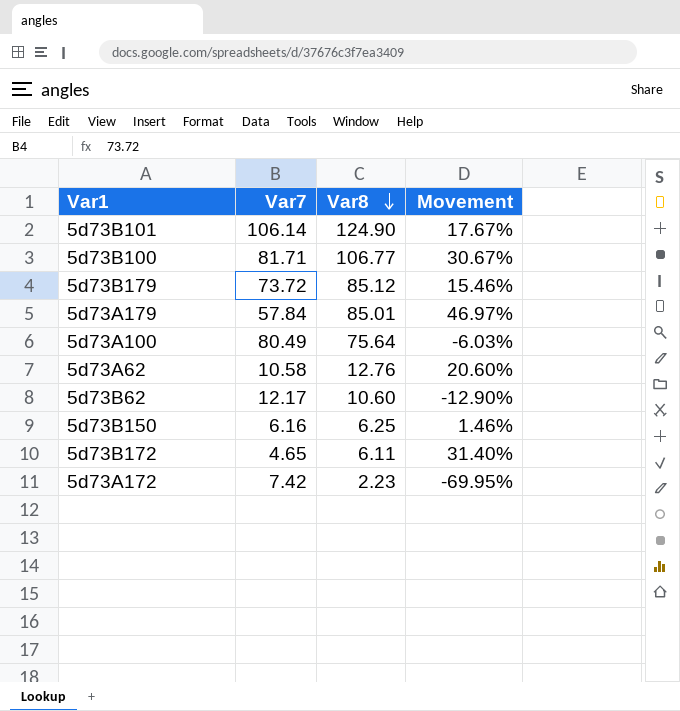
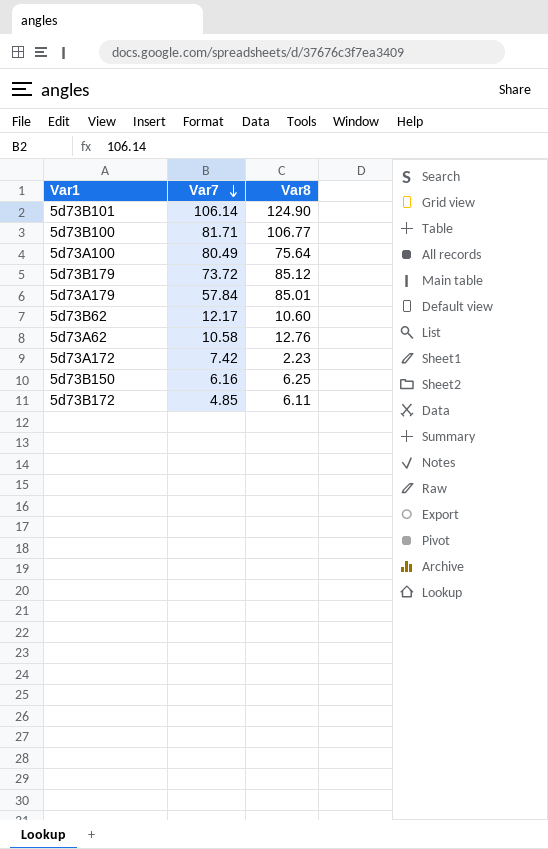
row order: Var8 descending -> Var7 descending
column Movement | formula: ([Var8] - [Var7]) / [Var7] -> none
5d73B172 | Var7: 4.65 -> 4.85

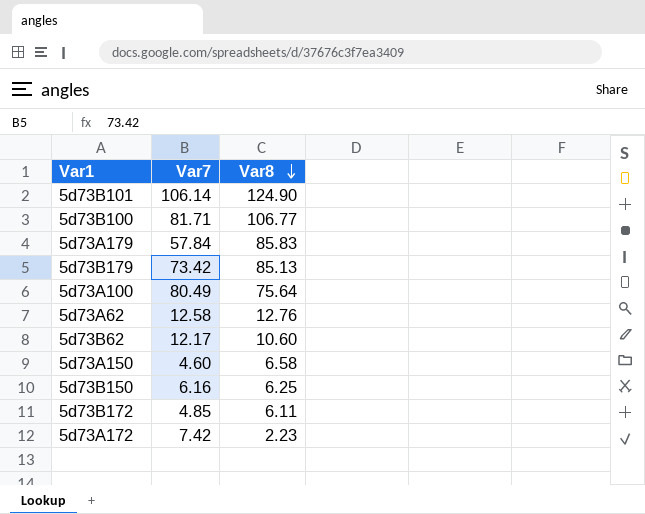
row order: Var7 descending -> Var8 descending
5d73A179 | Var8: 85.01 -> 85.83
5d73B179 | Var7: 73.72 -> 73.42
5d73B179 | Var8: 85.12 -> 85.13
5d73A62 | Var7: 10.58 -> 12.58
row 5d73A150: none -> 4.60 | 6.58

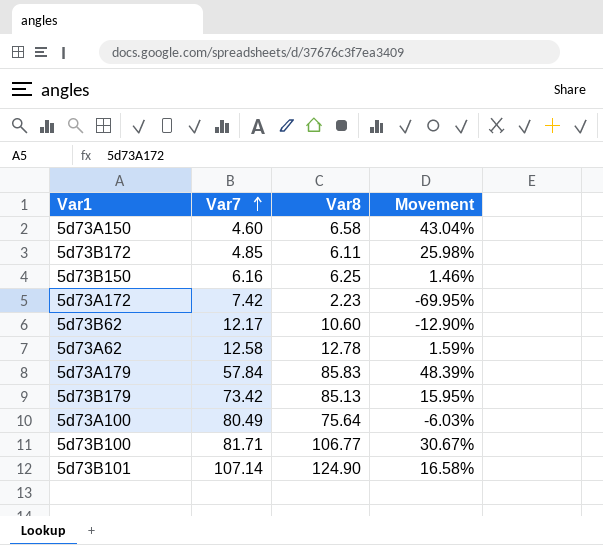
row order: Var8 descending -> Var7 ascending
column Movement | formula: none -> ([Var8] - [Var7]) / [Var7]
5d73A62 | Var8: 12.76 -> 12.78
5d73B101 | Var7: 106.14 -> 107.14

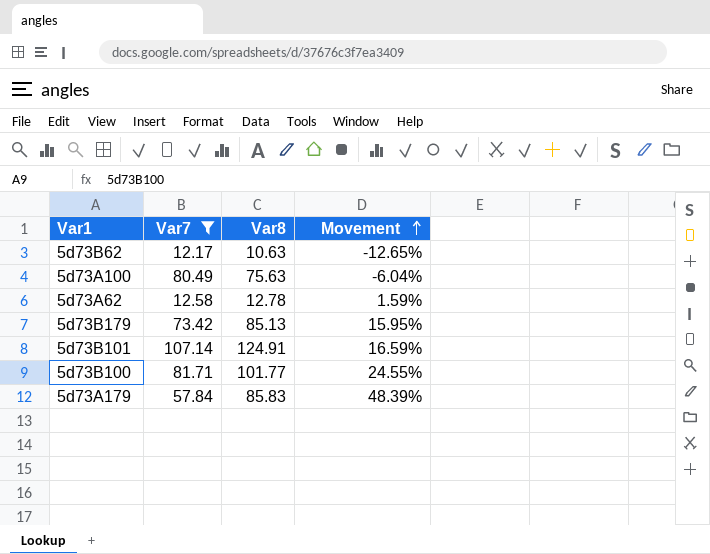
filter: none -> Var7 >= 12.17
row order: Var7 ascending -> Movement ascending
5d73B62 | Var8: 10.60 -> 10.63
5d73B62 | Movement: -12.90% -> -12.65%
5d73A100 | Var8: 75.64 -> 75.63
5d73A100 | Movement: -6.03% -> -6.04%
5d73B101 | Var8: 124.90 -> 124.91
5d73B101 | Movement: 16.58% -> 16.59%
5d73B100 | Var8: 106.77 -> 101.77
5d73B100 | Movement: 30.67% -> 24.55%

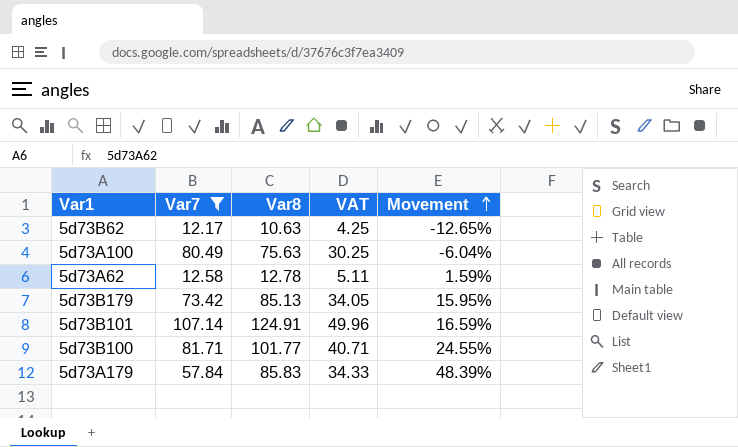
column VAT | formula: none -> [Var8] * 0.4

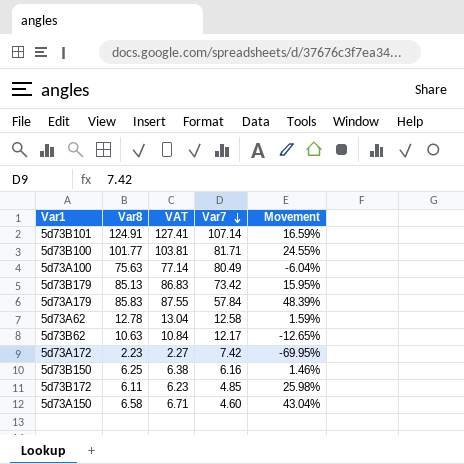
filter: Var7 >= 12.17 -> none
row order: Movement ascending -> Var7 descending
column VAT | formula: [Var8] * 0.4 -> [Var8] * 1.02
column Var7 | position: 2 -> 4

